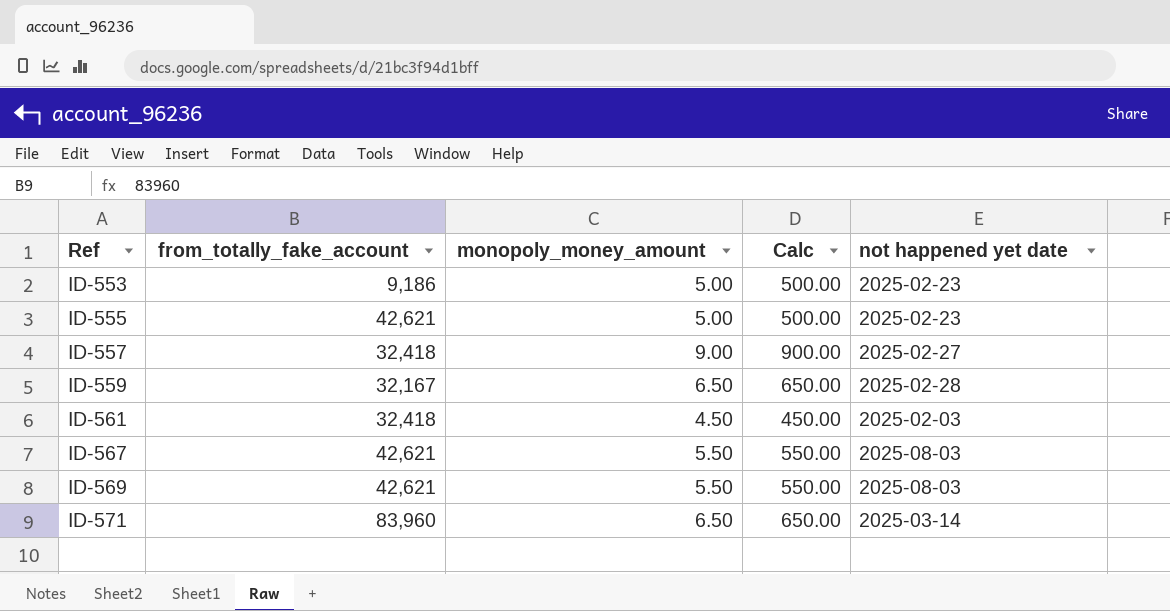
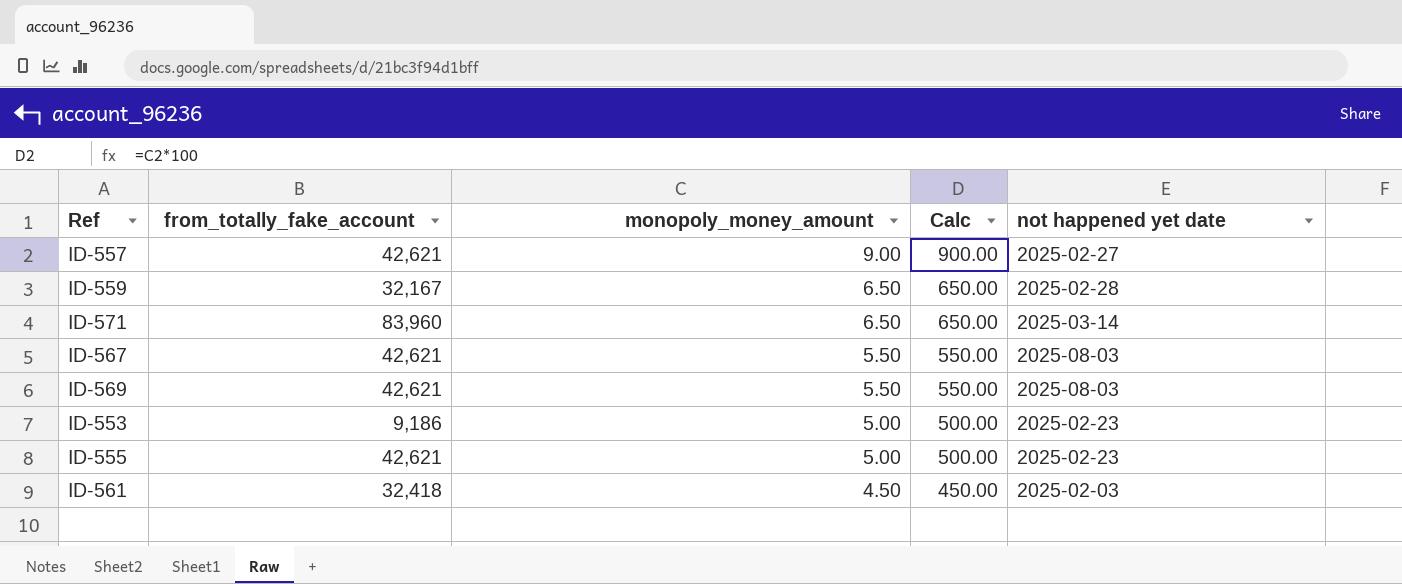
row order: Ref ascending -> monopoly_money_amount descending
ID-557 | from_totally_fake_account: 32,418 -> 42,621

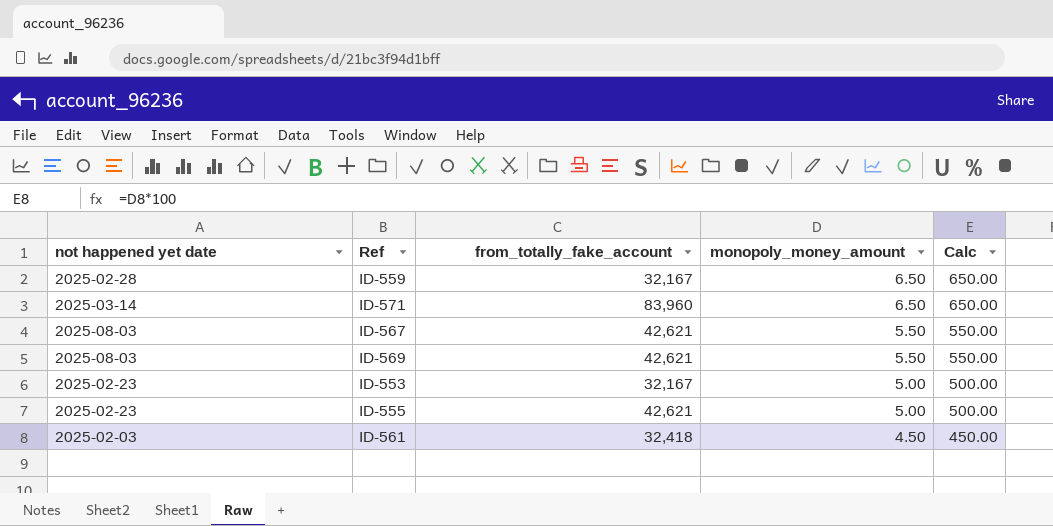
column not happened yet date | position: 5 -> 1
row ID-557: 42,621 | 9.00 | 900.00 | 2025-02-27 -> none
ID-553 | from_totally_fake_account: 9,186 -> 32,167

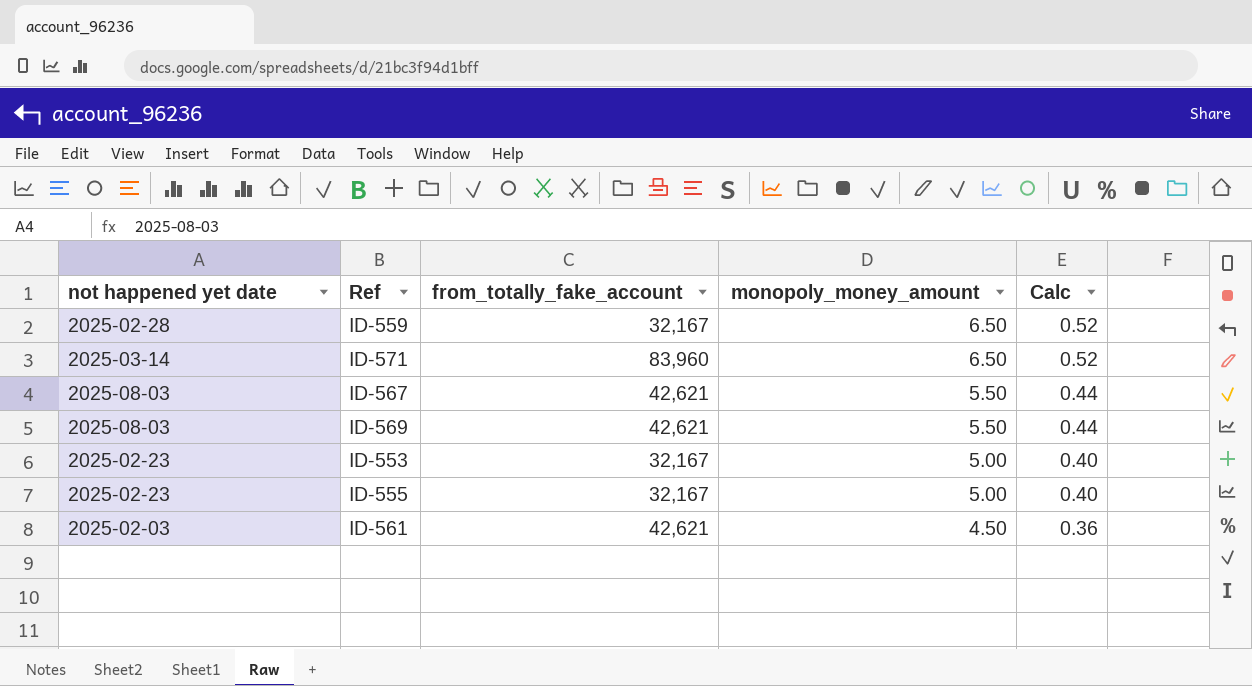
column Calc | formula: [monopoly_money_amount] * 100 -> [monopoly_money_amount] * 0.08
ID-555 | from_totally_fake_account: 42,621 -> 32,167
ID-561 | from_totally_fake_account: 32,418 -> 42,621

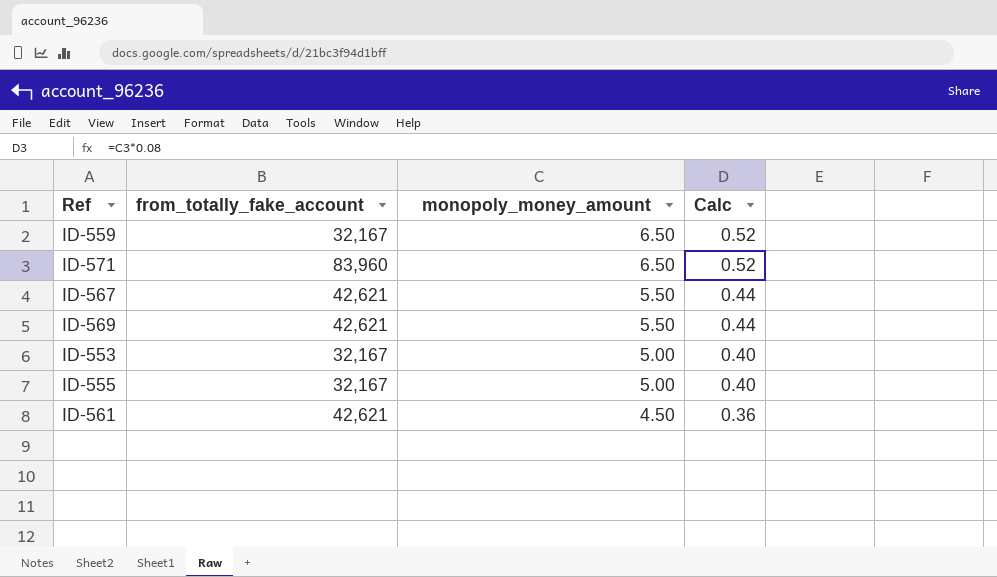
column not happened yet date | position: 1 -> none

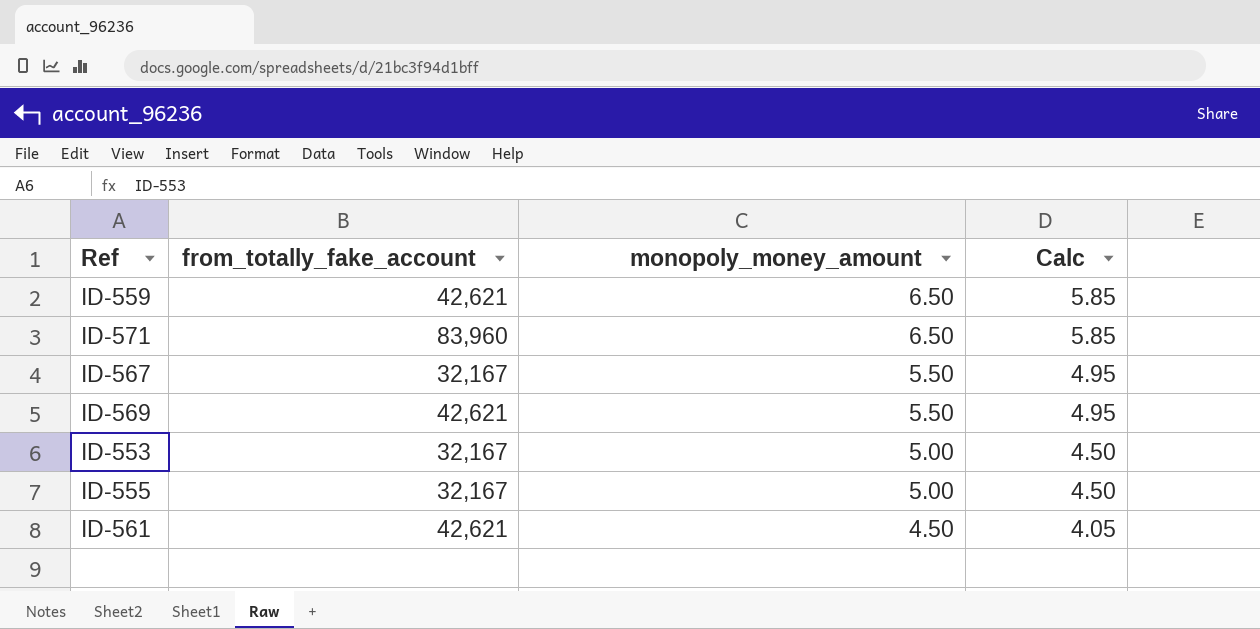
column Calc | formula: [monopoly_money_amount] * 0.08 -> [monopoly_money_amount] * 0.9
ID-559 | from_totally_fake_account: 32,167 -> 42,621
ID-567 | from_totally_fake_account: 42,621 -> 32,167

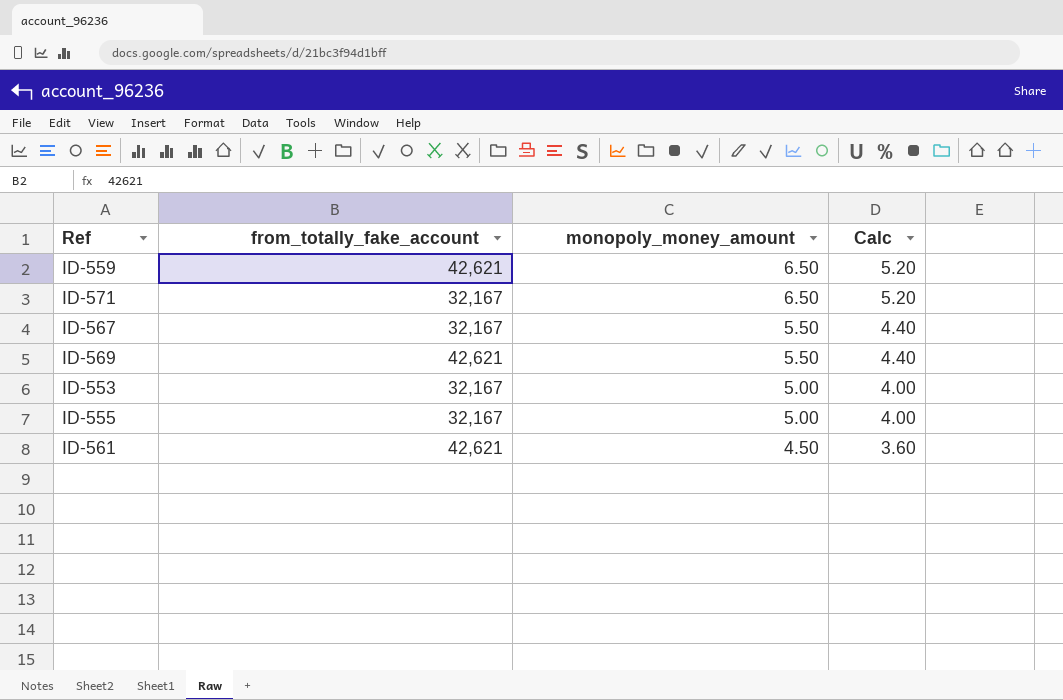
column Calc | formula: [monopoly_money_amount] * 0.9 -> [monopoly_money_amount] * 0.8
ID-571 | from_totally_fake_account: 83,960 -> 32,167

